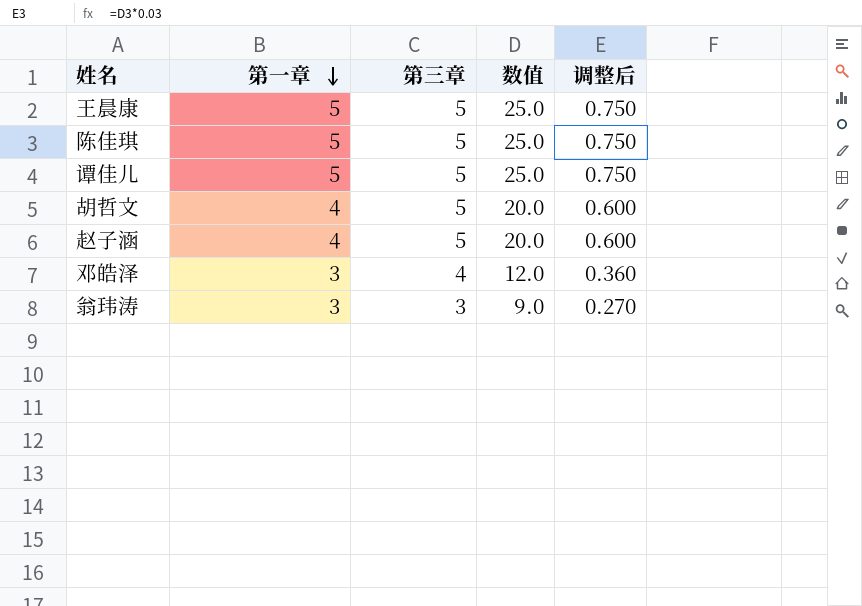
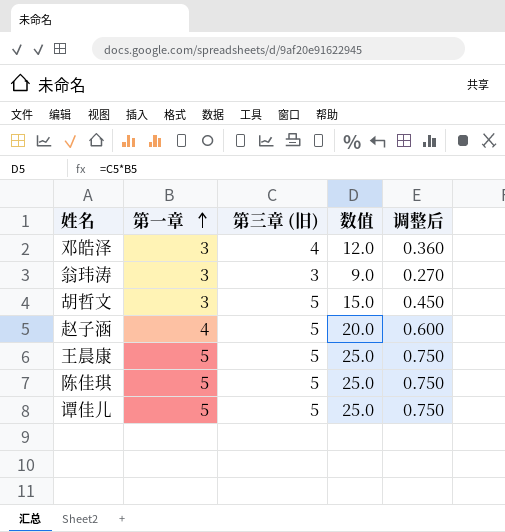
row order: 第一章 descending -> 第一章 ascending
column name: 第三章 -> 第三章 (旧)
胡哲文 | 第一章: 4 -> 3
胡哲文 | 数值: 20.0 -> 15.0
胡哲文 | 调整后: 0.600 -> 0.450

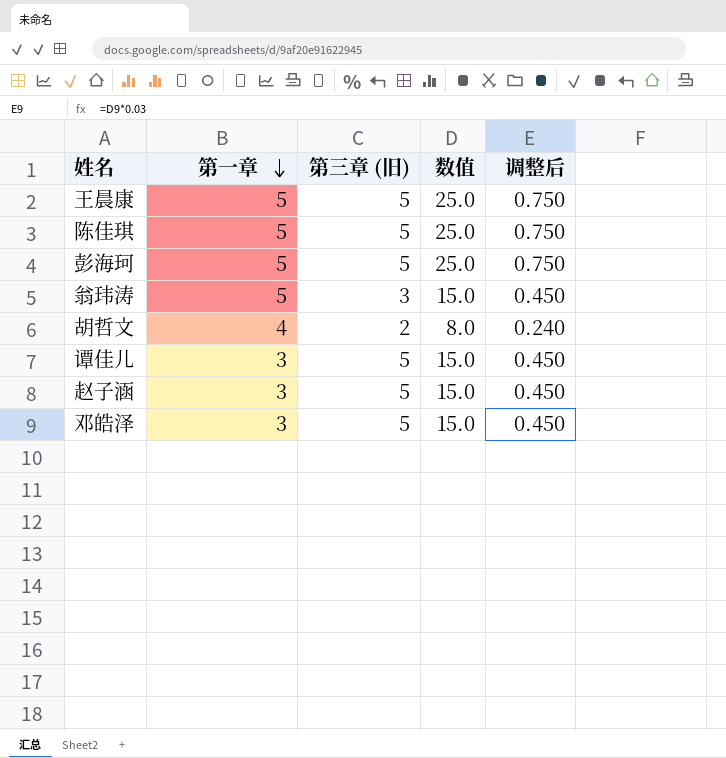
row order: 第一章 ascending -> 第一章 descending
row 彭海珂: none -> 5 | 5 | 25.0 | 0.750
翁玮涛 | 第一章: 3 -> 5
翁玮涛 | 数值: 9.0 -> 15.0
翁玮涛 | 调整后: 0.270 -> 0.450
胡哲文 | 第一章: 3 -> 4
胡哲文 | 第三章 (旧): 5 -> 2
胡哲文 | 数值: 15.0 -> 8.0
胡哲文 | 调整后: 0.450 -> 0.240
谭佳儿 | 第一章: 5 -> 3
谭佳儿 | 数值: 25.0 -> 15.0
谭佳儿 | 调整后: 0.750 -> 0.450
赵子涵 | 第一章: 4 -> 3
赵子涵 | 数值: 20.0 -> 15.0
赵子涵 | 调整后: 0.600 -> 0.450
邓皓泽 | 第三章 (旧): 4 -> 5
邓皓泽 | 数值: 12.0 -> 15.0
邓皓泽 | 调整后: 0.360 -> 0.450

